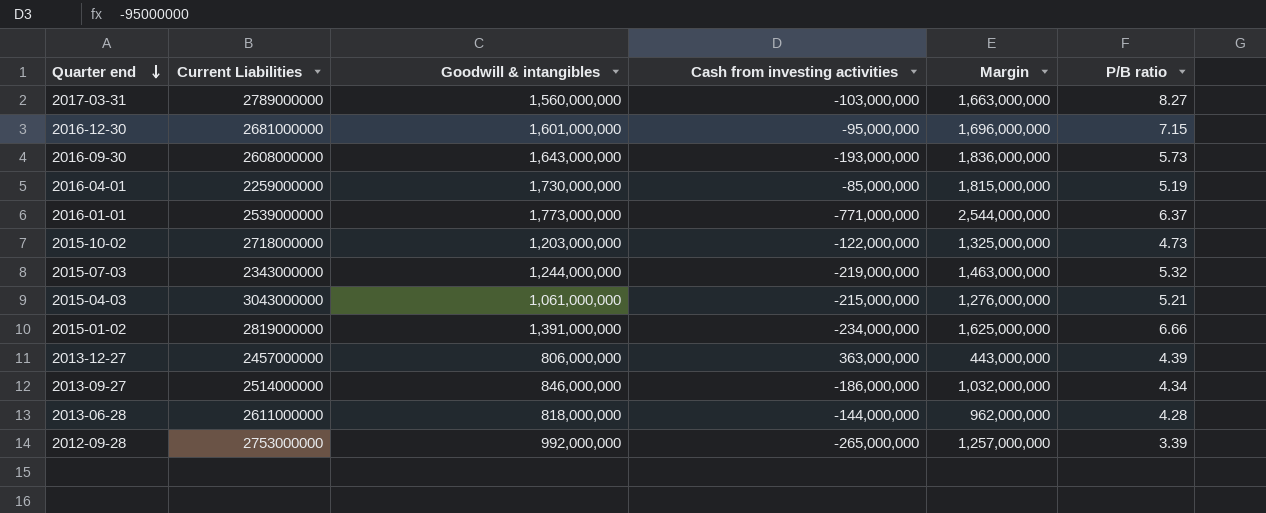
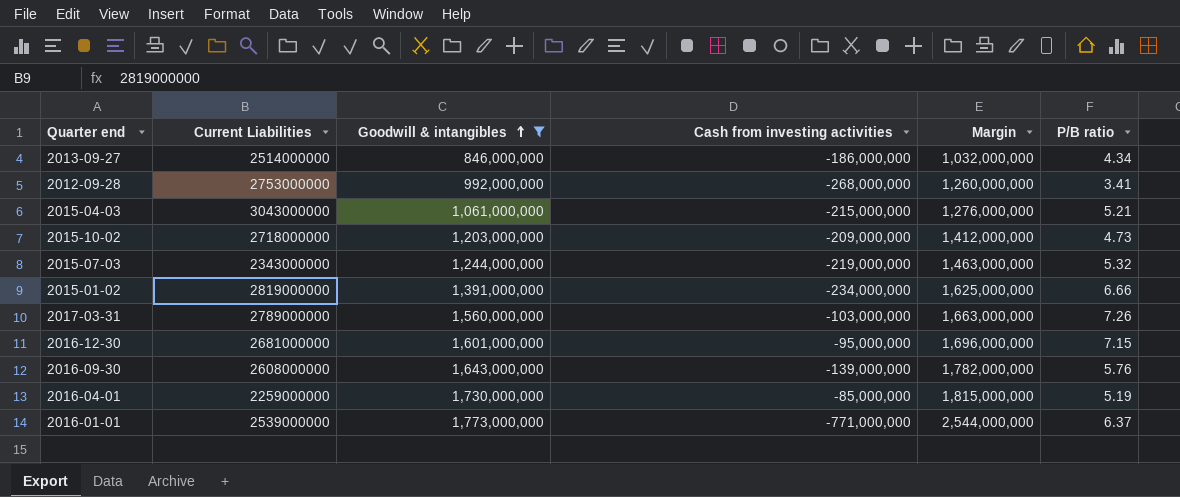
filter: none -> Goodwill & intangibles >= 846,000,000
row order: Quarter end descending -> Goodwill & intangibles ascending
2012-09-28 | Cash from investing activities: -265,000,000 -> -268,000,000
2012-09-28 | Margin: 1,257,000,000 -> 1,260,000,000
2012-09-28 | P/B ratio: 3.39 -> 3.41
2015-10-02 | Cash from investing activities: -122,000,000 -> -209,000,000
2015-10-02 | Margin: 1,325,000,000 -> 1,412,000,000
2017-03-31 | P/B ratio: 8.27 -> 7.26
2016-09-30 | Cash from investing activities: -193,000,000 -> -139,000,000
2016-09-30 | Margin: 1,836,000,000 -> 1,782,000,000
2016-09-30 | P/B ratio: 5.73 -> 5.76

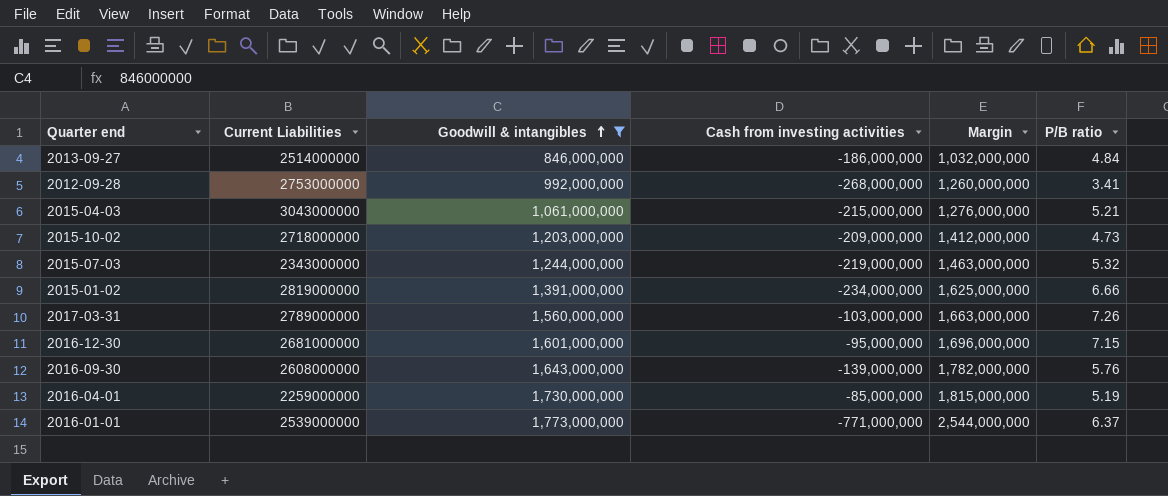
2013-09-27 | P/B ratio: 4.34 -> 4.84

